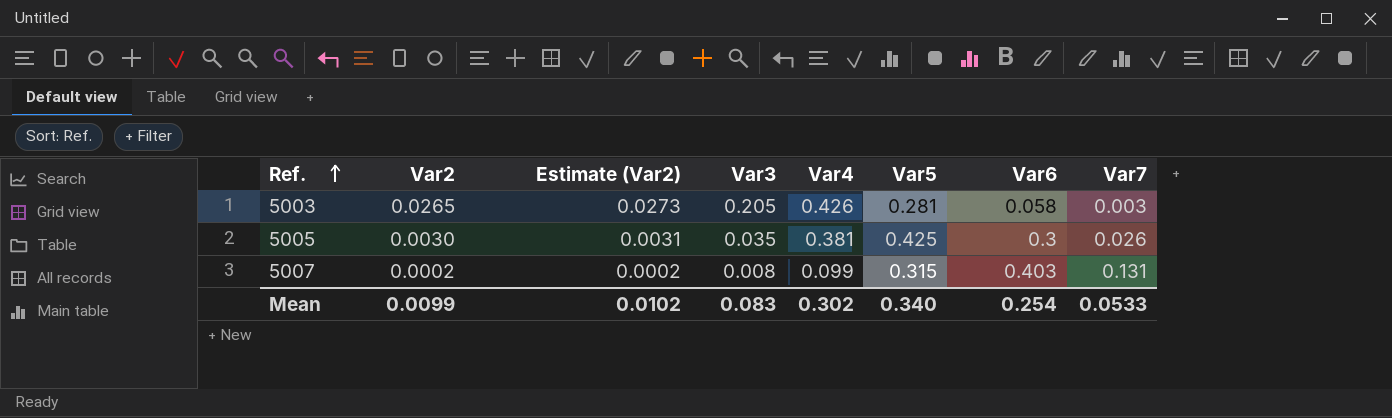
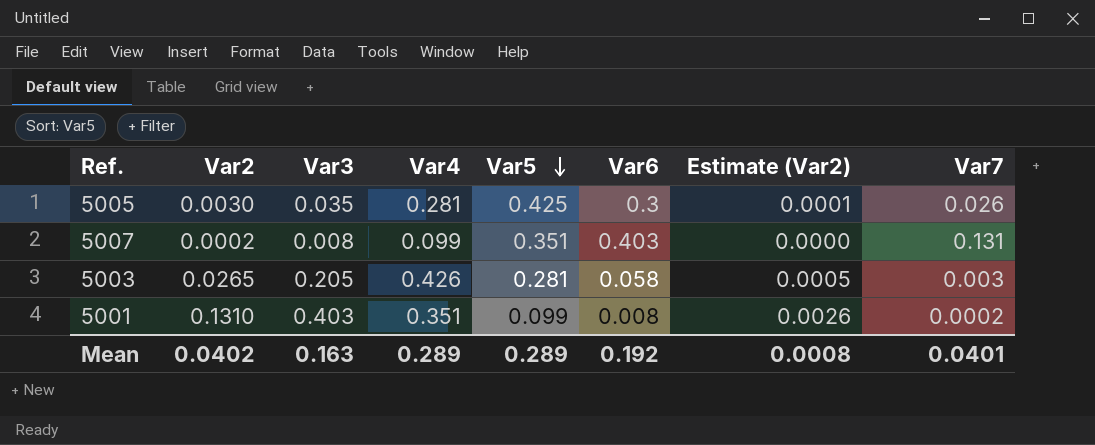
row order: Ref. ascending -> Var5 descending
column Estimate (Var2) | formula: [Var2] * 1.03 -> [Var2] * 0.02
column Estimate (Var2) | position: 3 -> 7
5005 | Var4: 0.381 -> 0.281
5007 | Var5: 0.315 -> 0.351
row 5001: none -> 0.1310 | 0.403 | 0.351 | 0.099 | 0.008 | 0.0026 | 0.0002
Mean | Var2: 0.0099 -> 0.0402
Mean | Var3: 0.083 -> 0.163
Mean | Var4: 0.302 -> 0.289
Mean | Var5: 0.340 -> 0.289
Mean | Var6: 0.254 -> 0.192
Mean | Estimate (Var2): 0.0102 -> 0.0008
Mean | Var7: 0.0533 -> 0.0401

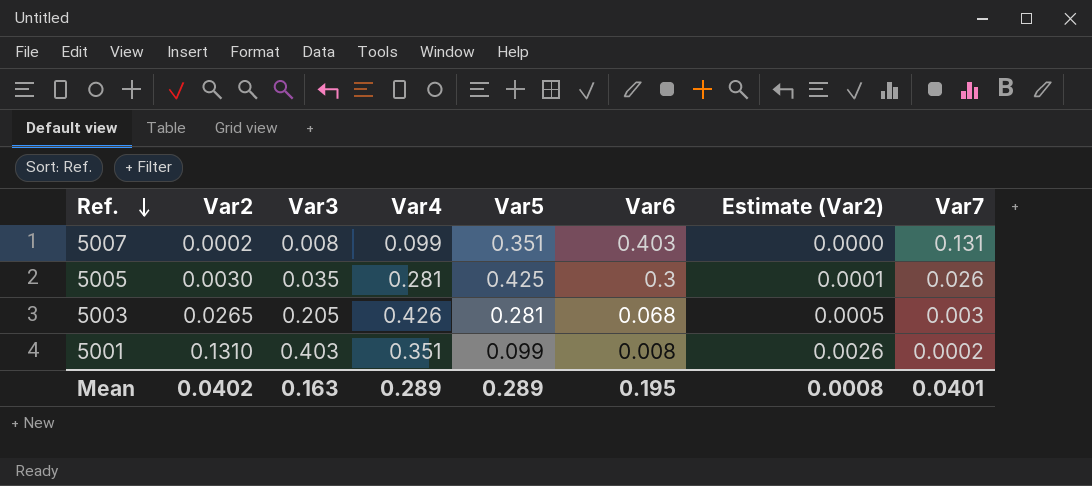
row order: Var5 descending -> Ref. descending
5003 | Var6: 0.058 -> 0.068
Mean | Var6: 0.192 -> 0.195

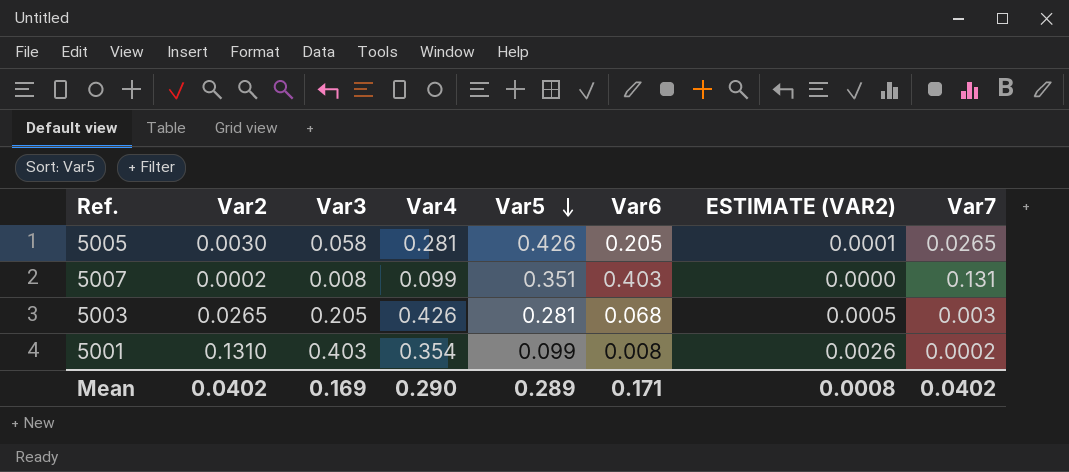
row order: Ref. descending -> Var5 descending
column name: Estimate (Var2) -> ESTIMATE (VAR2)
5005 | Var3: 0.035 -> 0.058
5005 | Var5: 0.425 -> 0.426
5005 | Var6: 0.3 -> 0.205
5005 | Var7: 0.026 -> 0.0265
5001 | Var4: 0.351 -> 0.354
Mean | Var3: 0.163 -> 0.169
Mean | Var4: 0.289 -> 0.290
Mean | Var6: 0.195 -> 0.171
Mean | Var7: 0.0401 -> 0.0402

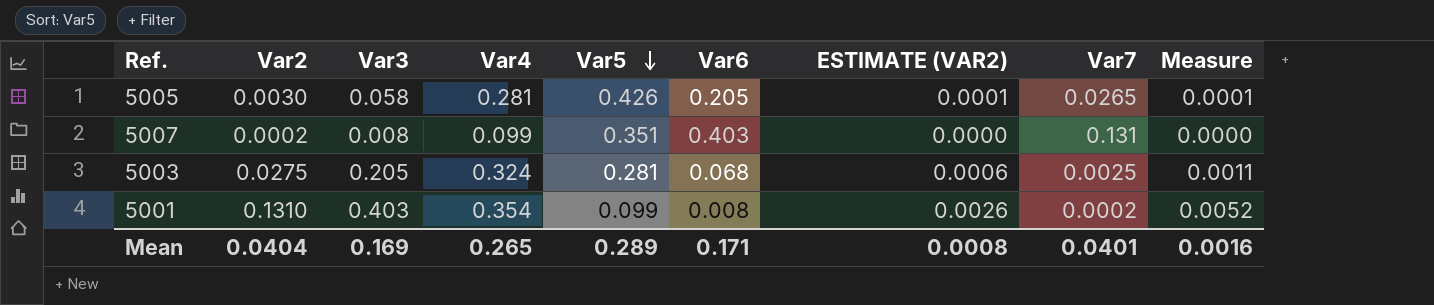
column Measure | formula: none -> [Var2] * 0.04
5003 | Var2: 0.0265 -> 0.0275
5003 | Var4: 0.426 -> 0.324
5003 | ESTIMATE (VAR2): 0.0005 -> 0.0006
5003 | Var7: 0.003 -> 0.0025
Mean | Var2: 0.0402 -> 0.0404
Mean | Var4: 0.290 -> 0.265
Mean | Var7: 0.0402 -> 0.0401

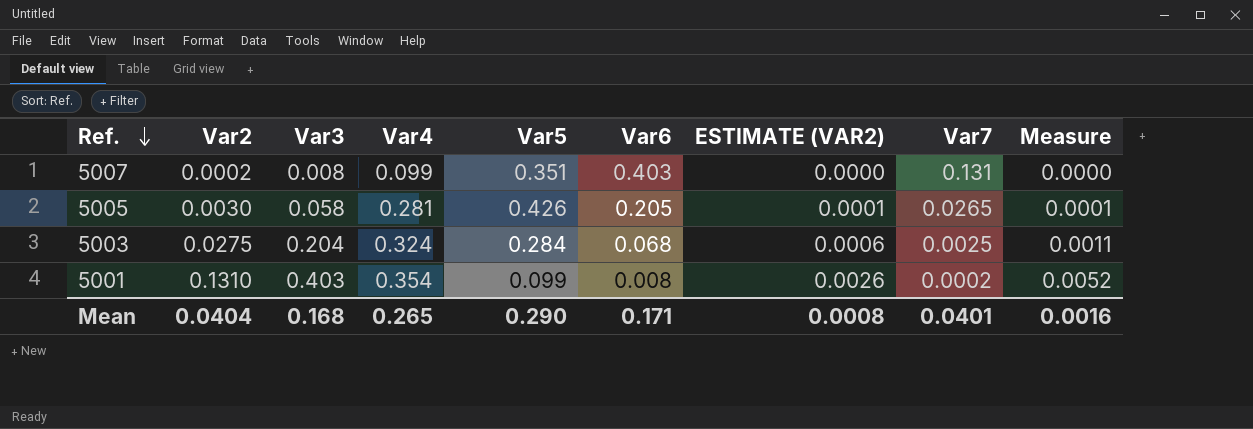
row order: Var5 descending -> Ref. descending
5003 | Var3: 0.205 -> 0.204
5003 | Var5: 0.281 -> 0.284
Mean | Var3: 0.169 -> 0.168
Mean | Var5: 0.289 -> 0.290

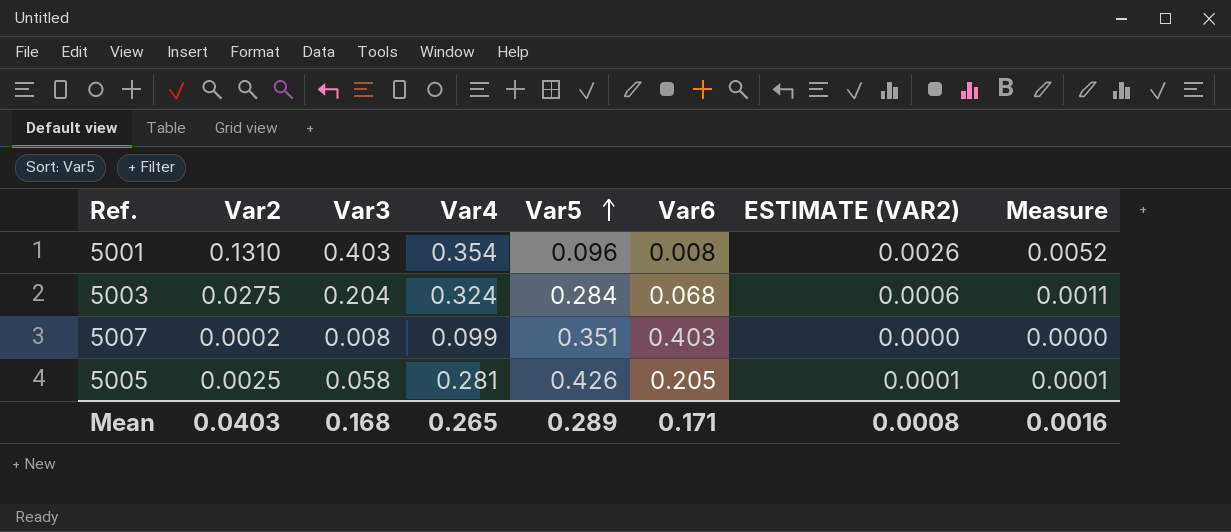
row order: Ref. descending -> Var5 ascending
column Var7 | position: 8 -> none
5001 | Var5: 0.099 -> 0.096
5005 | Var2: 0.0030 -> 0.0025
Mean | Var2: 0.0404 -> 0.0403
Mean | Var5: 0.290 -> 0.289

